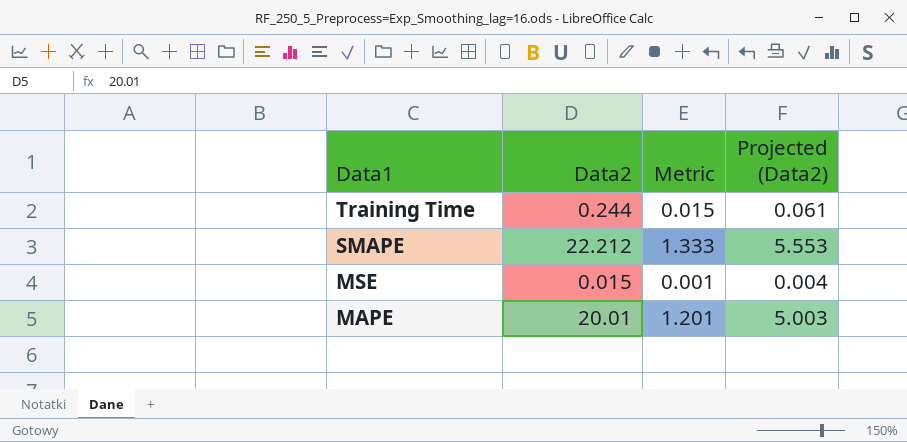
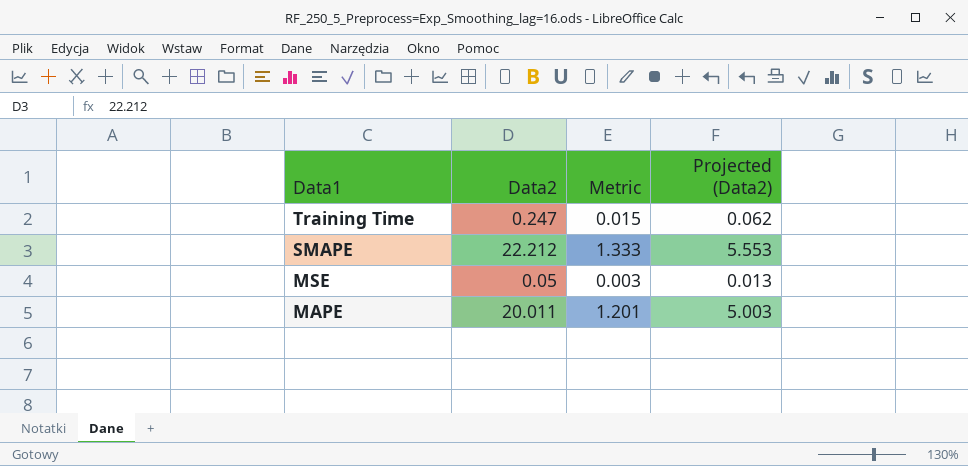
Training Time | Data2: 0.244 -> 0.247
Training Time | Projected (Data2): 0.061 -> 0.062
MSE | Data2: 0.015 -> 0.05
MSE | Metric: 0.001 -> 0.003
MSE | Projected (Data2): 0.004 -> 0.013
MAPE | Data2: 20.01 -> 20.011

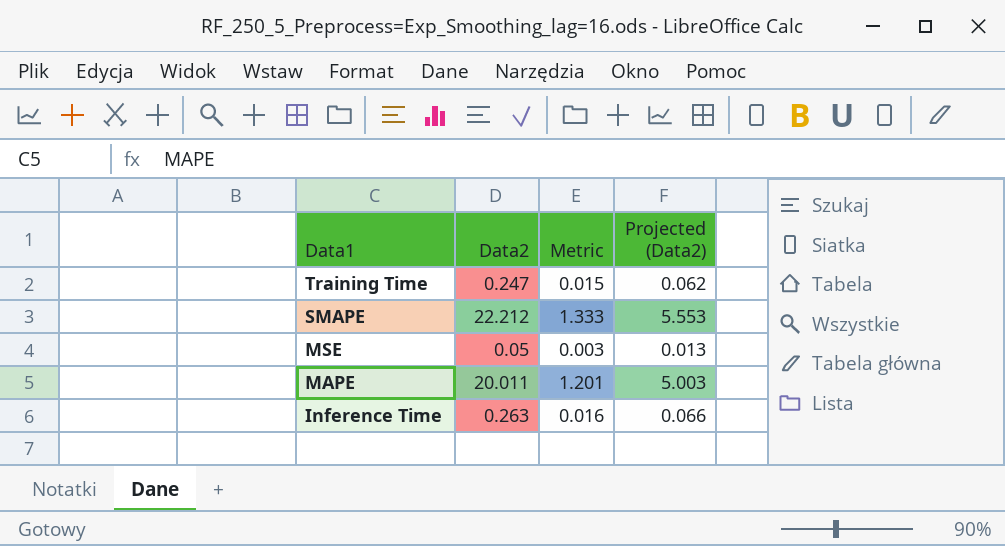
row Inference Time: none -> 0.263 | 0.016 | 0.066

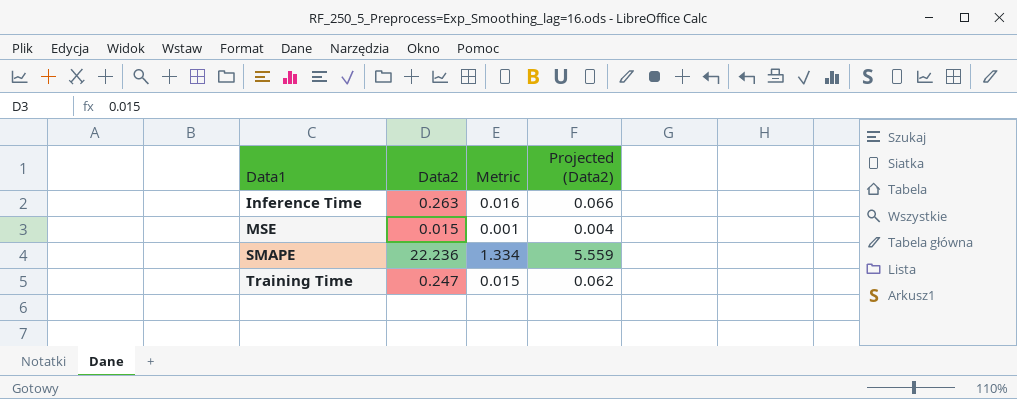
row order: Data1 descending -> Data1 ascending
row MAPE: 20.011 | 1.201 | 5.003 -> none
MSE | Data2: 0.05 -> 0.015
MSE | Metric: 0.003 -> 0.001
MSE | Projected (Data2): 0.013 -> 0.004
SMAPE | Data2: 22.212 -> 22.236
SMAPE | Metric: 1.333 -> 1.334
SMAPE | Projected (Data2): 5.553 -> 5.559

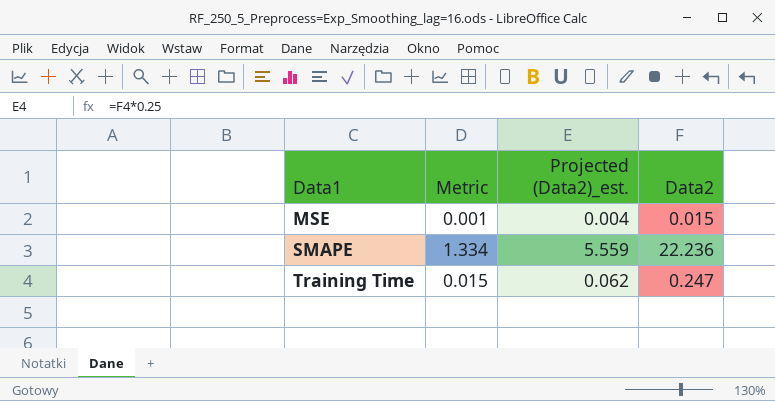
column name: Projected (Data2) -> Projected (Data2)_est.
column Data2 | position: 2 -> 4
row Inference Time: 0.263 | 0.016 | 0.066 -> none

